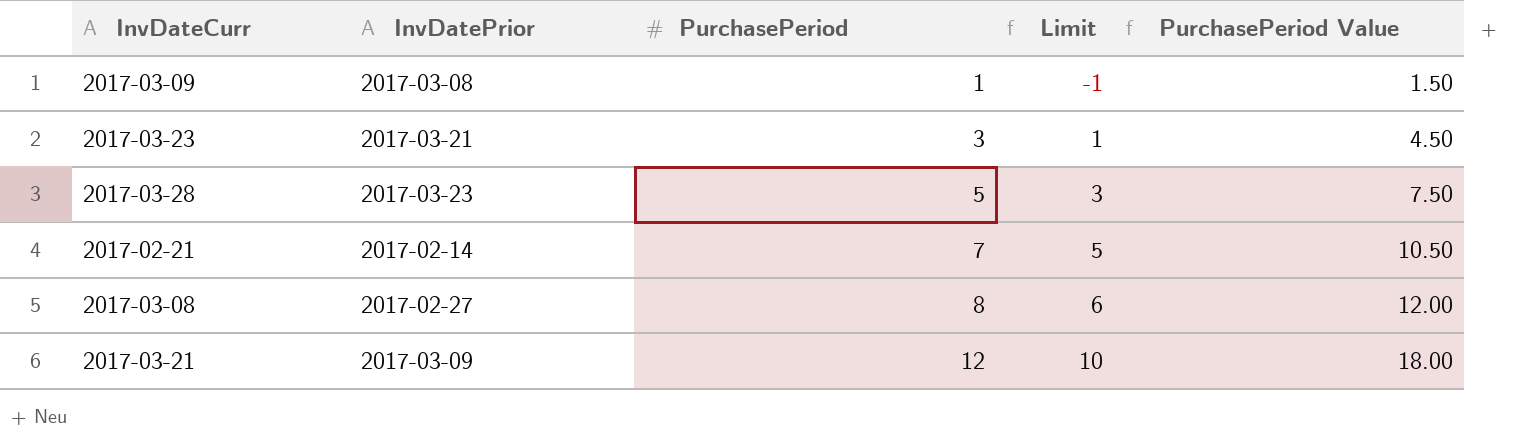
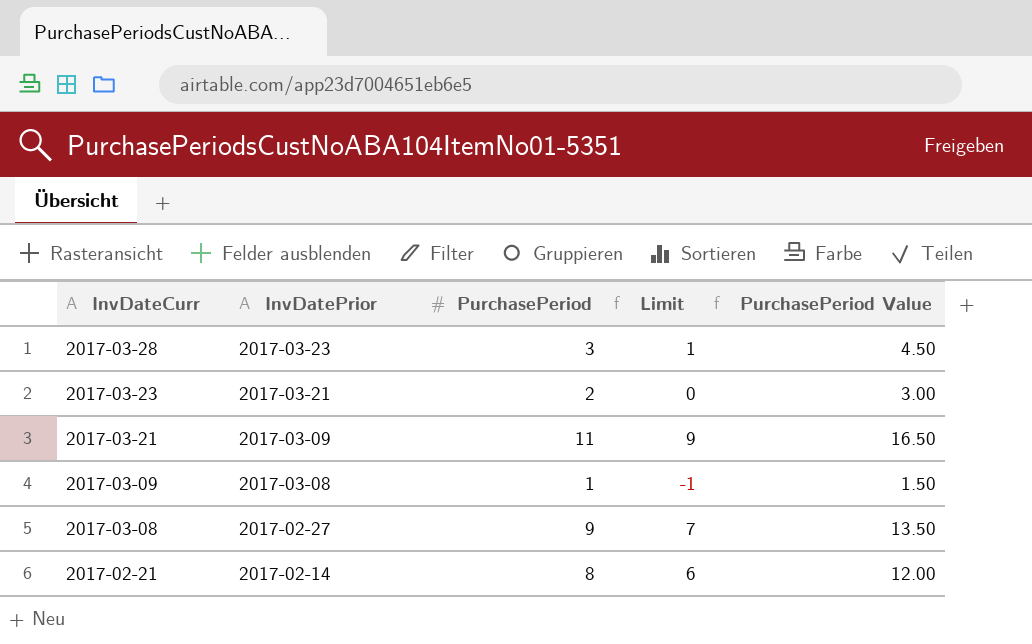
row order: PurchasePeriod ascending -> InvDateCurr descending
2017-03-28 | PurchasePeriod: 5 -> 3
2017-03-28 | Limit: 3 -> 1
2017-03-28 | PurchasePeriod Value: 7.50 -> 4.50
2017-03-23 | PurchasePeriod: 3 -> 2
2017-03-23 | Limit: 1 -> 0
2017-03-23 | PurchasePeriod Value: 4.50 -> 3.00
2017-03-21 | PurchasePeriod: 12 -> 11
2017-03-21 | Limit: 10 -> 9
2017-03-21 | PurchasePeriod Value: 18.00 -> 16.50
2017-03-08 | PurchasePeriod: 8 -> 9
2017-03-08 | Limit: 6 -> 7
2017-03-08 | PurchasePeriod Value: 12.00 -> 13.50
2017-02-21 | PurchasePeriod: 7 -> 8
2017-02-21 | Limit: 5 -> 6
2017-02-21 | PurchasePeriod Value: 10.50 -> 12.00

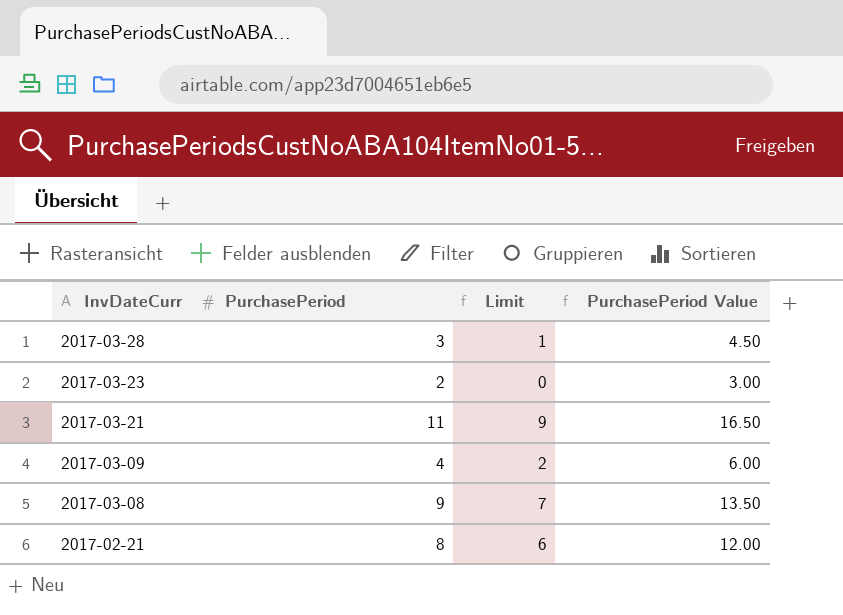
column InvDatePrior | position: 2 -> none
2017-03-09 | PurchasePeriod: 1 -> 4
2017-03-09 | Limit: -1 -> 2
2017-03-09 | PurchasePeriod Value: 1.50 -> 6.00

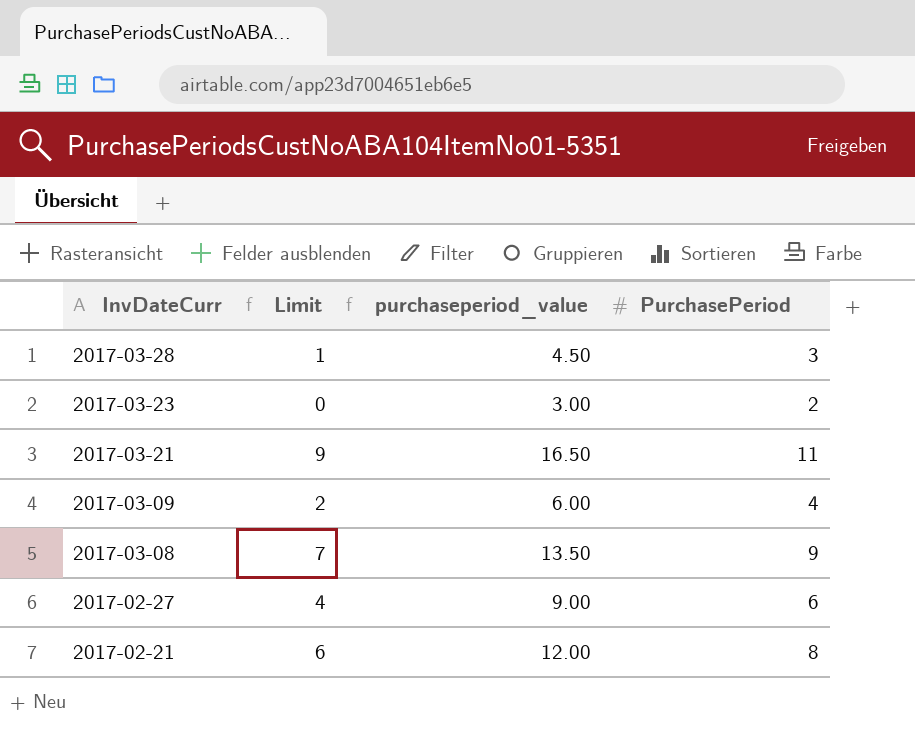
column name: PurchasePeriod Value -> purchaseperiod_value
column PurchasePeriod | position: 2 -> 4
row 2017-02-27: none -> 4 | 9.00 | 6

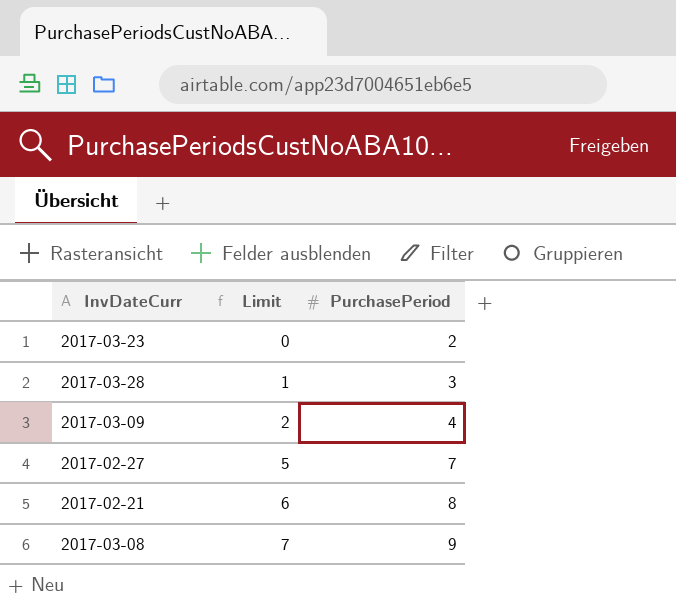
row order: InvDateCurr descending -> Limit ascending
column purchaseperiod_value | formula: [PurchasePeriod] * 1.5 -> none
row 2017-03-21: 9 | 16.50 | 11 -> none
2017-02-27 | Limit: 4 -> 5
2017-02-27 | PurchasePeriod: 6 -> 7

